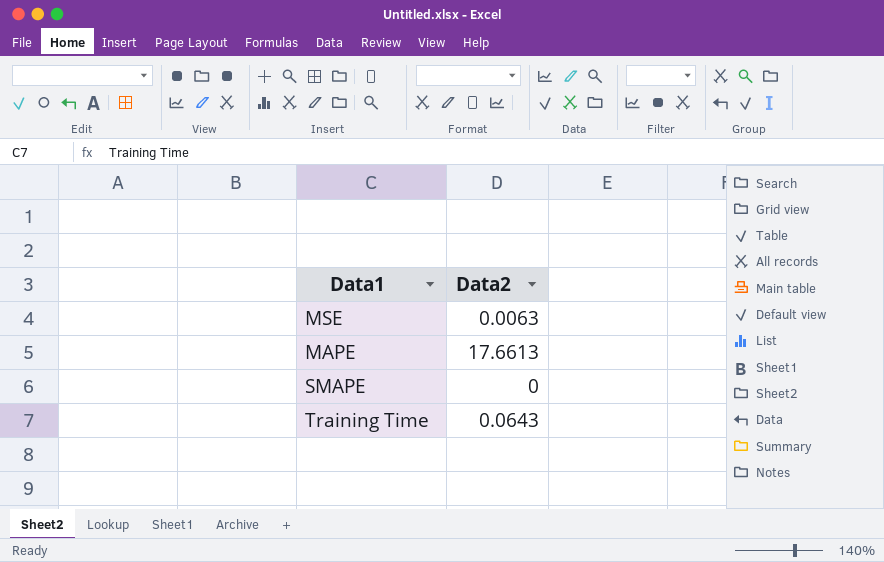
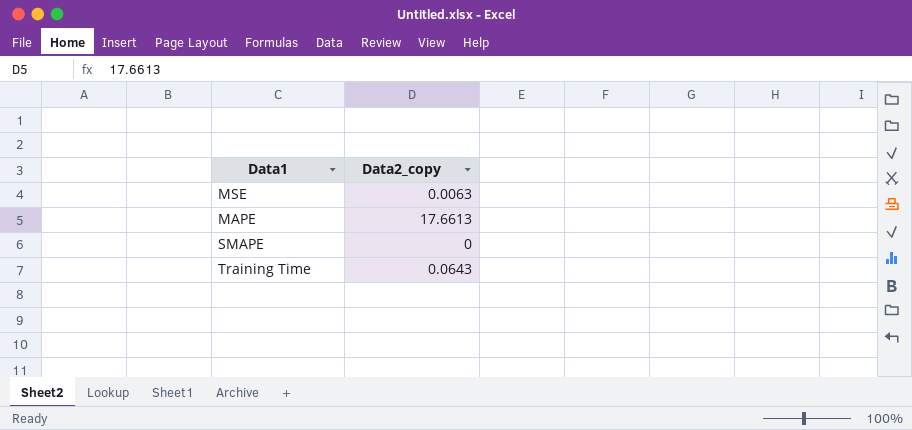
column name: Data2 -> Data2_copy

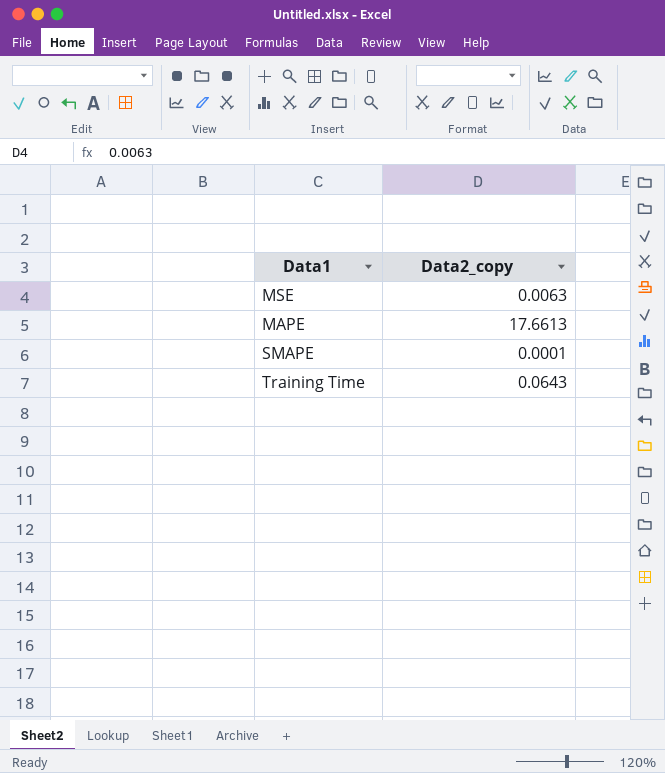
SMAPE | Data2_copy: 0 -> 0.0001

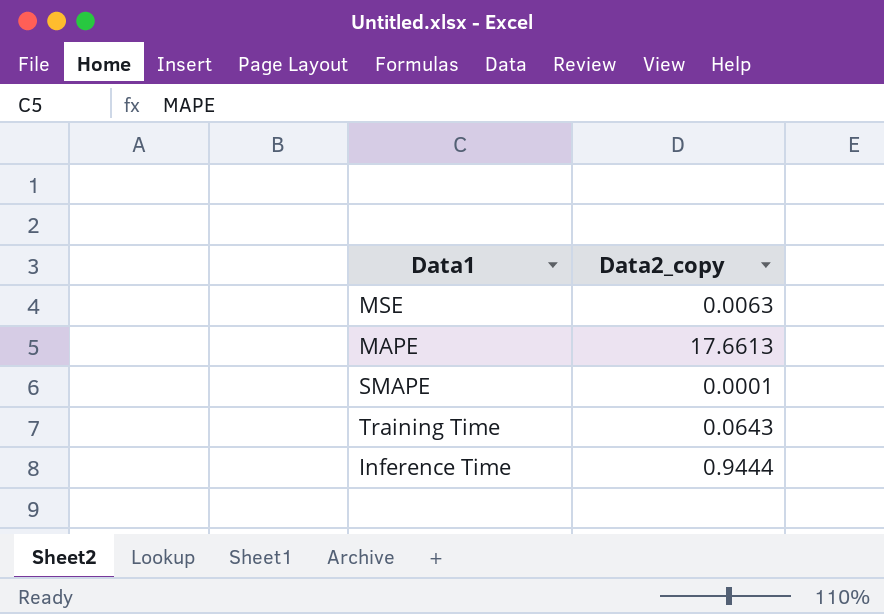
row Inference Time: none -> 0.9444

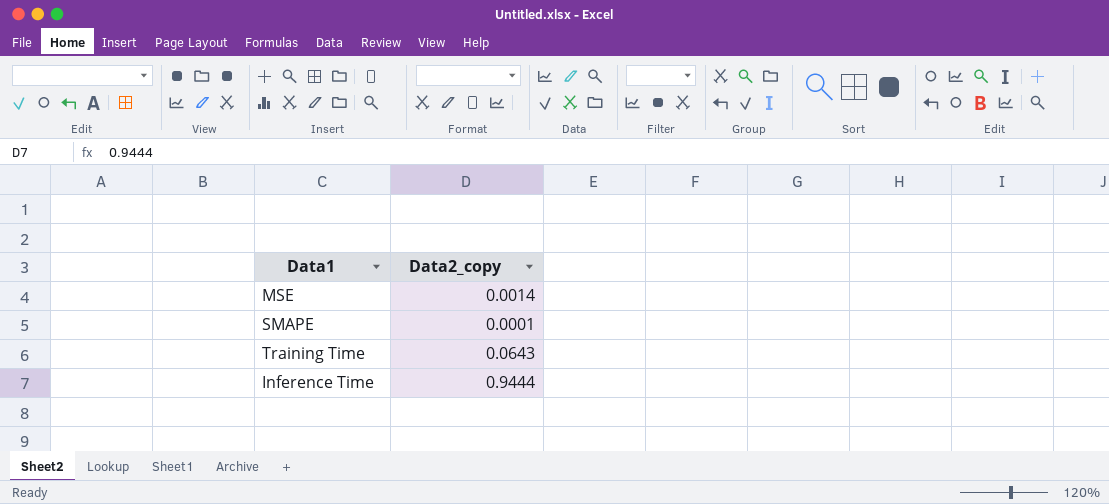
row MAPE: 17.6613 -> none
MSE | Data2_copy: 0.0063 -> 0.0014

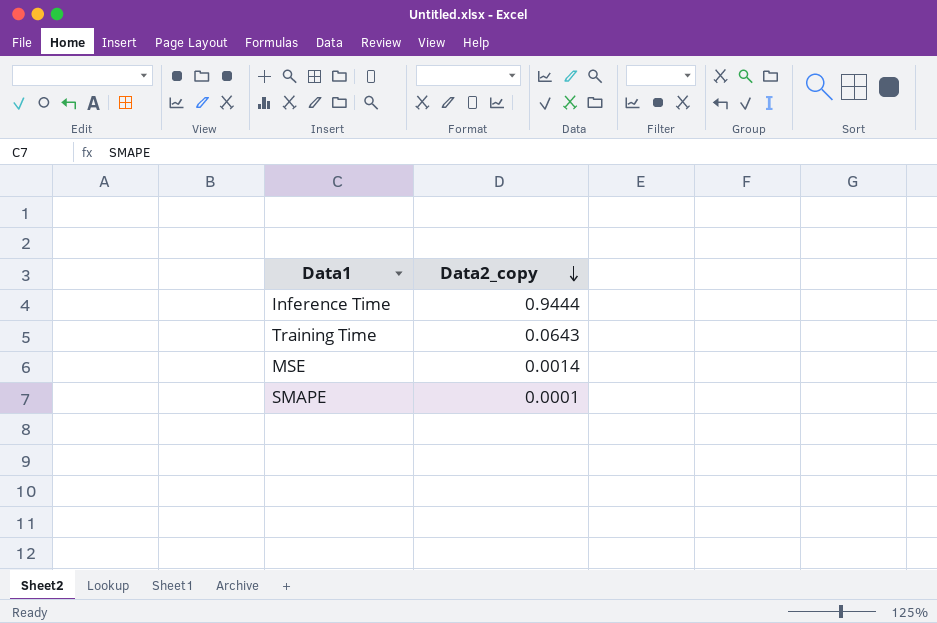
row order: none -> Data2_copy descending

